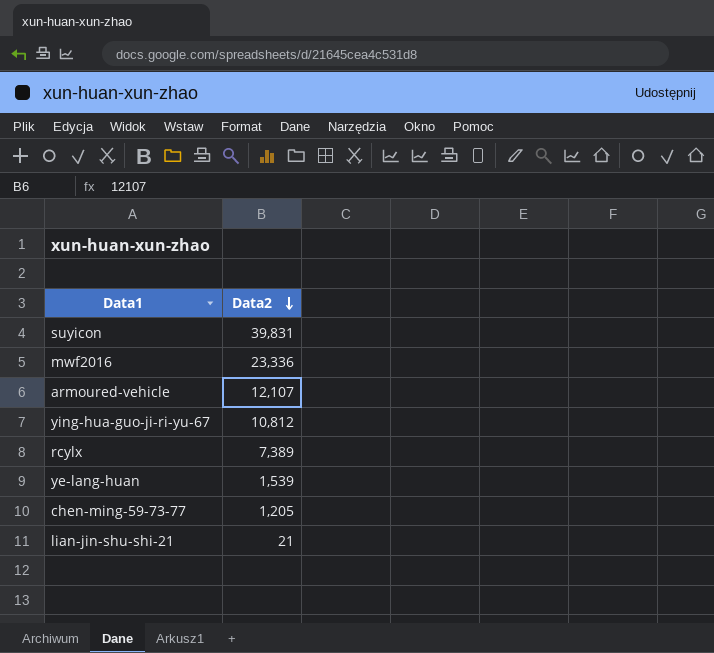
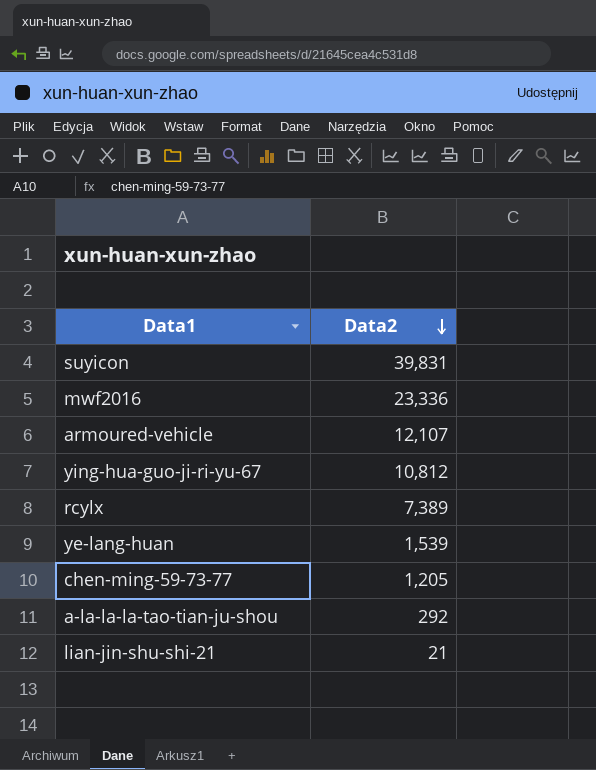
row a-la-la-la-tao-tian-ju-shou: none -> 292

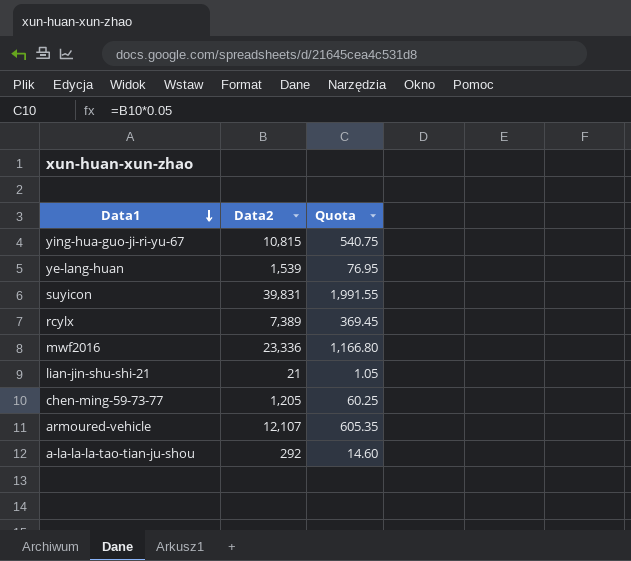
row order: Data2 descending -> Data1 descending
column Quota | formula: none -> [Data2] * 0.05
ying-hua-guo-ji-ri-yu-67 | Data2: 10,812 -> 10,815

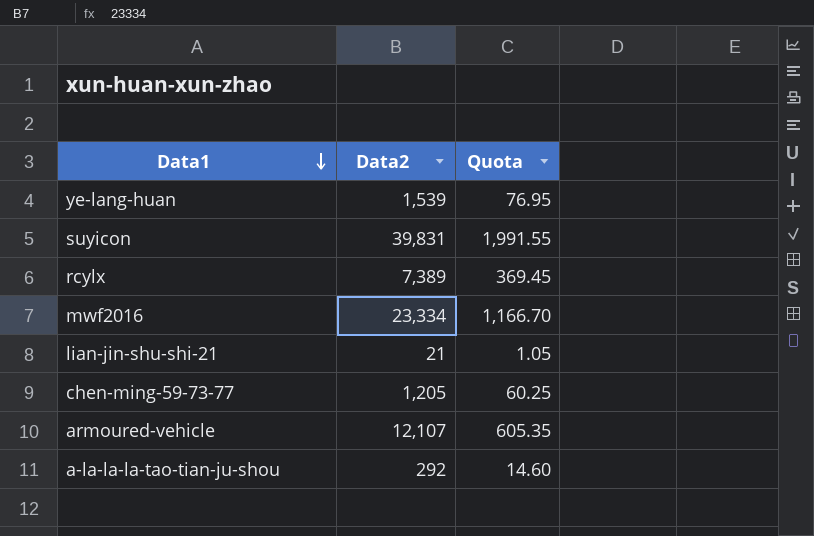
row ying-hua-guo-ji-ri-yu-67: 10,815 | 540.75 -> none
mwf2016 | Data2: 23,336 -> 23,334
mwf2016 | Quota: 1,166.80 -> 1,166.70

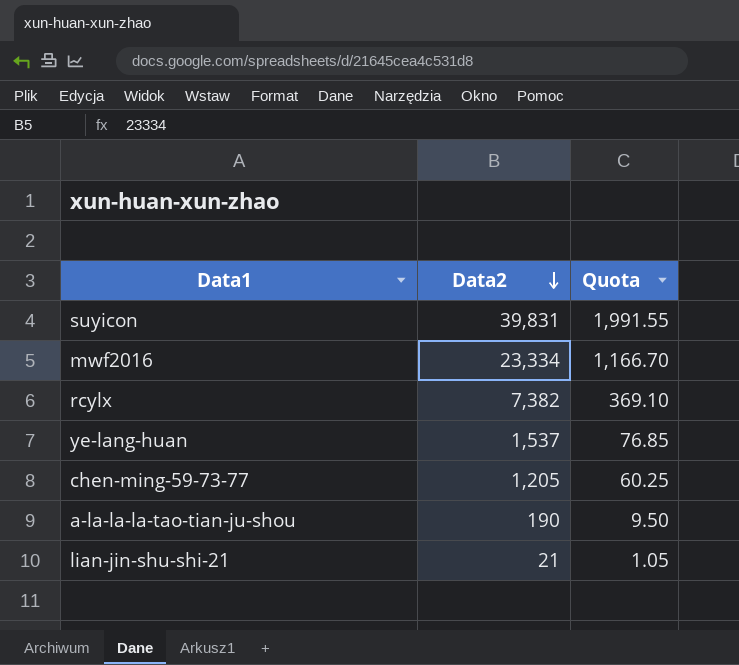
row order: Data1 descending -> Data2 descending
row armoured-vehicle: 12,107 | 605.35 -> none
rcylx | Data2: 7,389 -> 7,382
rcylx | Quota: 369.45 -> 369.10
ye-lang-huan | Data2: 1,539 -> 1,537
ye-lang-huan | Quota: 76.95 -> 76.85
a-la-la-la-tao-tian-ju-shou | Data2: 292 -> 190
a-la-la-la-tao-tian-ju-shou | Quota: 14.60 -> 9.50

